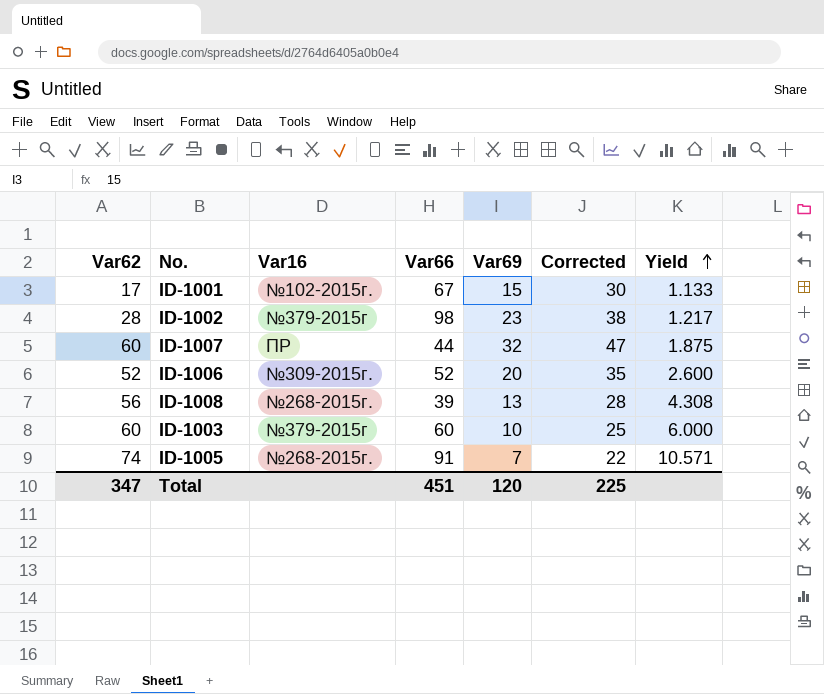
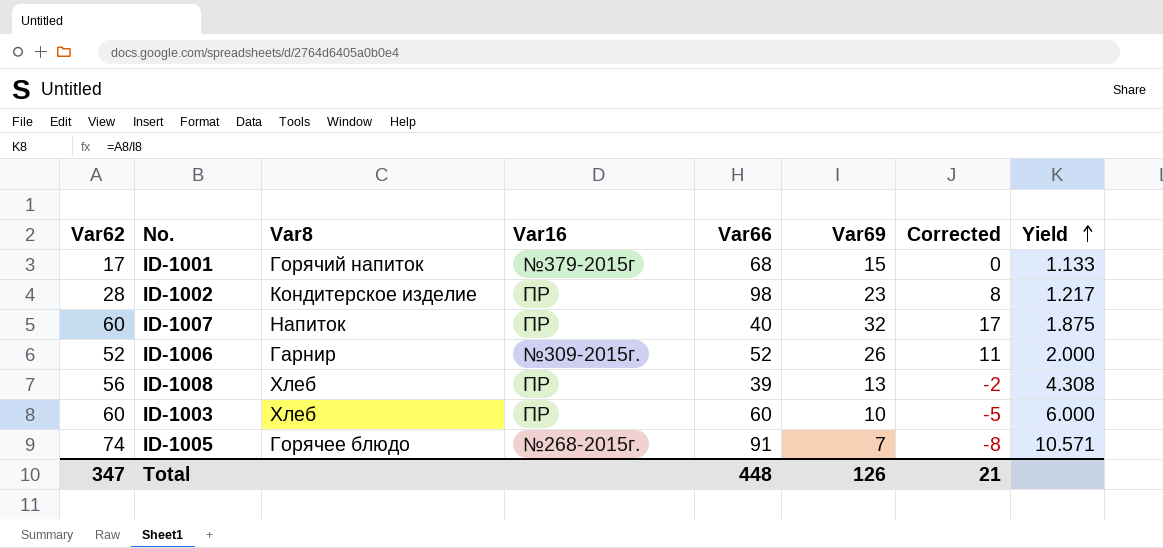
column Var8 | position: none -> 3
column Corrected | formula: [Var69] + 15 -> [Var69] - 15
ID-1001 | Var16: №102-2015г. -> №379-2015г
ID-1001 | Var66: 67 -> 68
ID-1002 | Var16: №379-2015г -> ПР
ID-1007 | Var66: 44 -> 40
ID-1006 | Var69: 20 -> 26
ID-1006 | Yield: 2.600 -> 2.000
ID-1008 | Var16: №268-2015г. -> ПР
ID-1003 | Var16: №379-2015г -> ПР
Total | Var66: 451 -> 448
Total | Var69: 120 -> 126
Total | Corrected: 225 -> 21

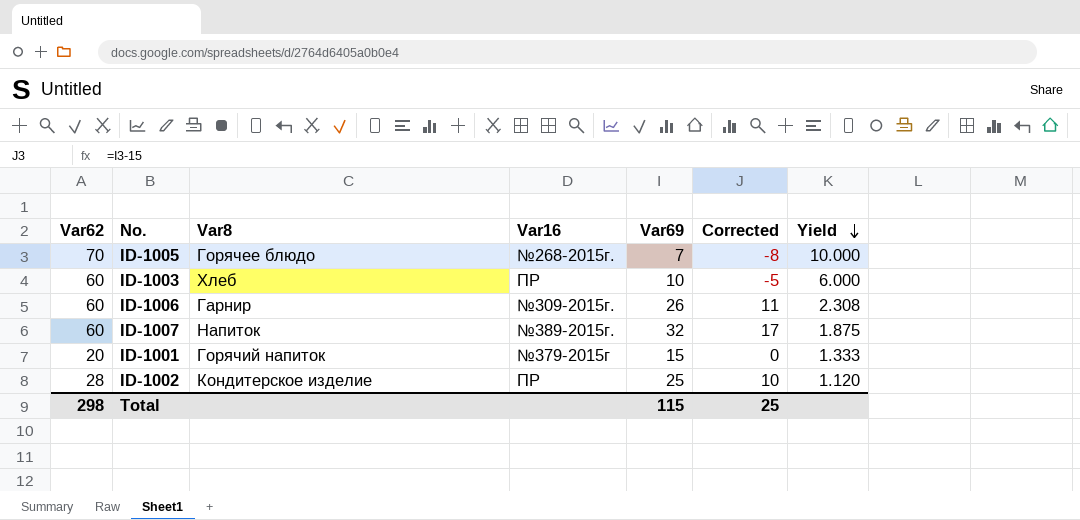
row order: Yield ascending -> Yield descending
column Var66 | position: 5 -> none
row ID-1008: 56 | Хлеб | ПР | 39 | 13 | -2 | 4.308 -> none
ID-1005 | Var62: 74 -> 70
ID-1005 | Yield: 10.571 -> 10.000
ID-1006 | Var62: 52 -> 60
ID-1006 | Yield: 2.000 -> 2.308
ID-1007 | Var16: ПР -> №389-2015г.
ID-1001 | Var62: 17 -> 20
ID-1001 | Yield: 1.133 -> 1.333
ID-1002 | Var69: 23 -> 25
ID-1002 | Corrected: 8 -> 10
ID-1002 | Yield: 1.217 -> 1.120
Total | Var62: 347 -> 298
Total | Var69: 126 -> 115
Total | Corrected: 21 -> 25

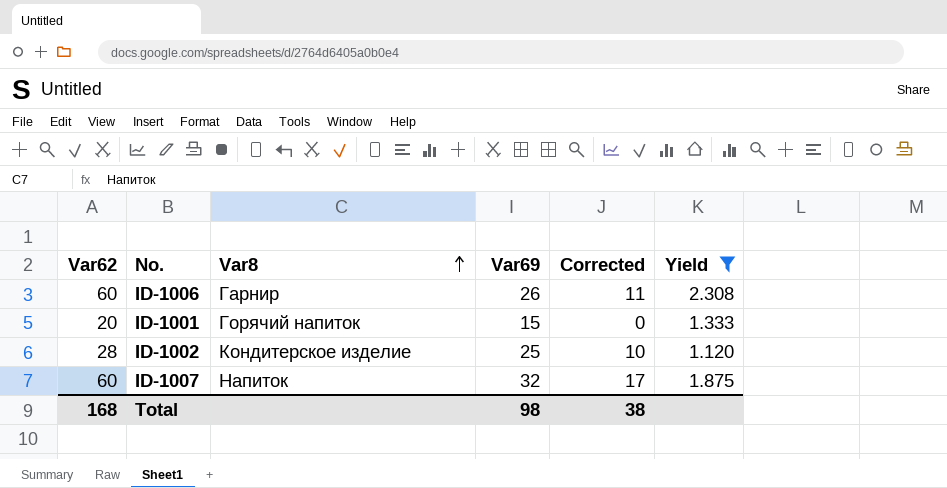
filter: none -> Yield <= 2.308
row order: Yield descending -> Var8 ascending
column Var16 | position: 4 -> none
Total | Var62: 298 -> 168
Total | Var69: 115 -> 98
Total | Corrected: 25 -> 38

